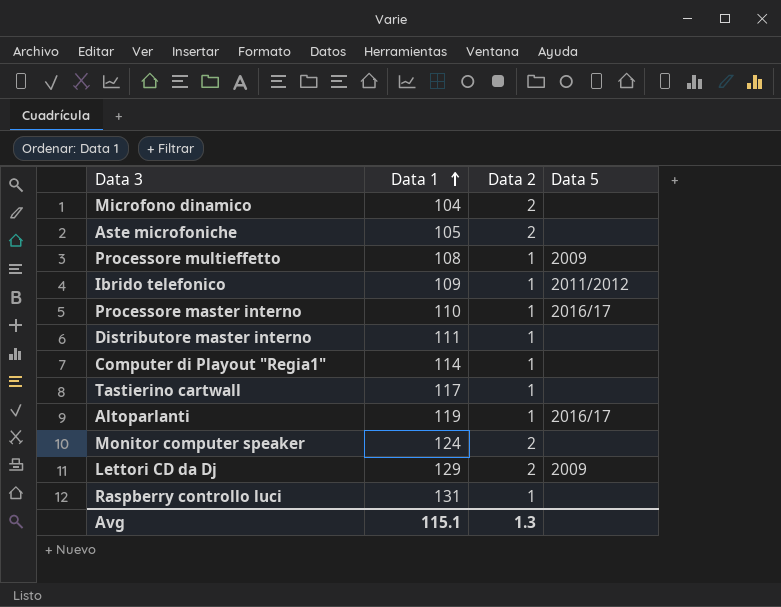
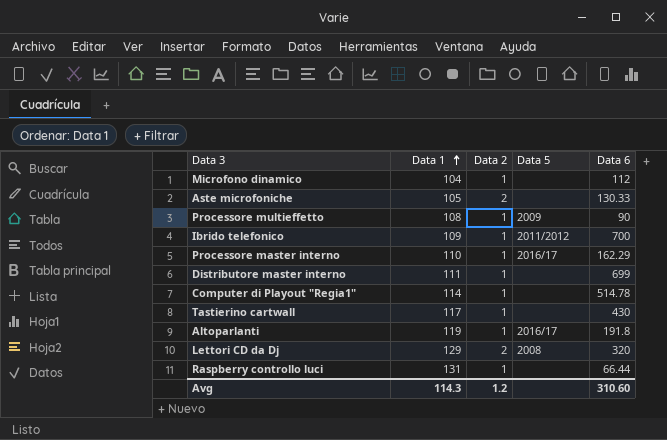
column Data 6 | position: none -> 5
row Monitor computer speaker: 124 | 2 | none -> none
Microfono dinamico | Data 2: 2 -> 1
Lettori CD da Dj | Data 5: 2009 -> 2008
Avg | Data 1: 115.1 -> 114.3
Avg | Data 2: 1.3 -> 1.2

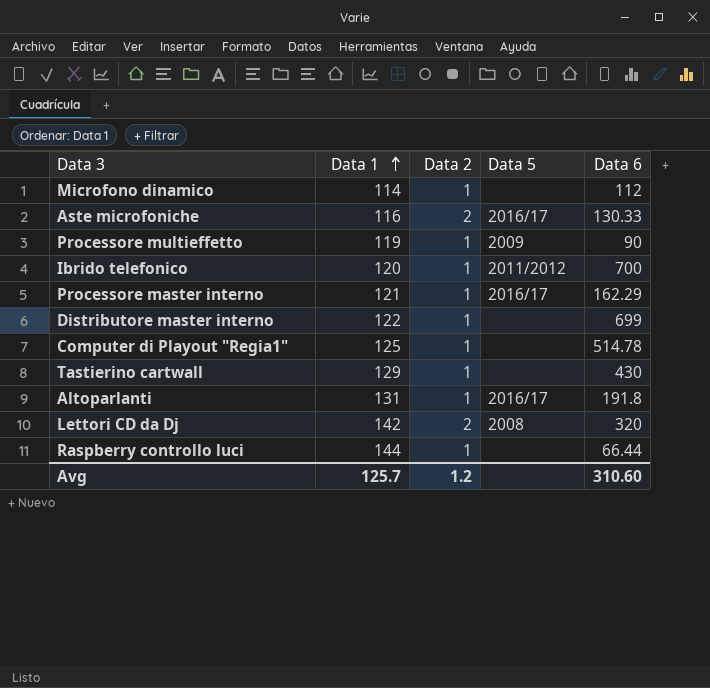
Microfono dinamico | Data 1: 104 -> 114
Aste microfoniche | Data 1: 105 -> 116
Aste microfoniche | Data 5: none -> 2016/17
Processore multieffetto | Data 1: 108 -> 119
Ibrido telefonico | Data 1: 109 -> 120
Processore master interno | Data 1: 110 -> 121
Distributore master interno | Data 1: 111 -> 122
Computer di Playout "Regia1" | Data 1: 114 -> 125
Tastierino cartwall | Data 1: 117 -> 129
Altoparlanti | Data 1: 119 -> 131
Lettori CD da Dj | Data 1: 129 -> 142
Raspberry controllo luci | Data 1: 131 -> 144
Avg | Data 1: 114.3 -> 125.7

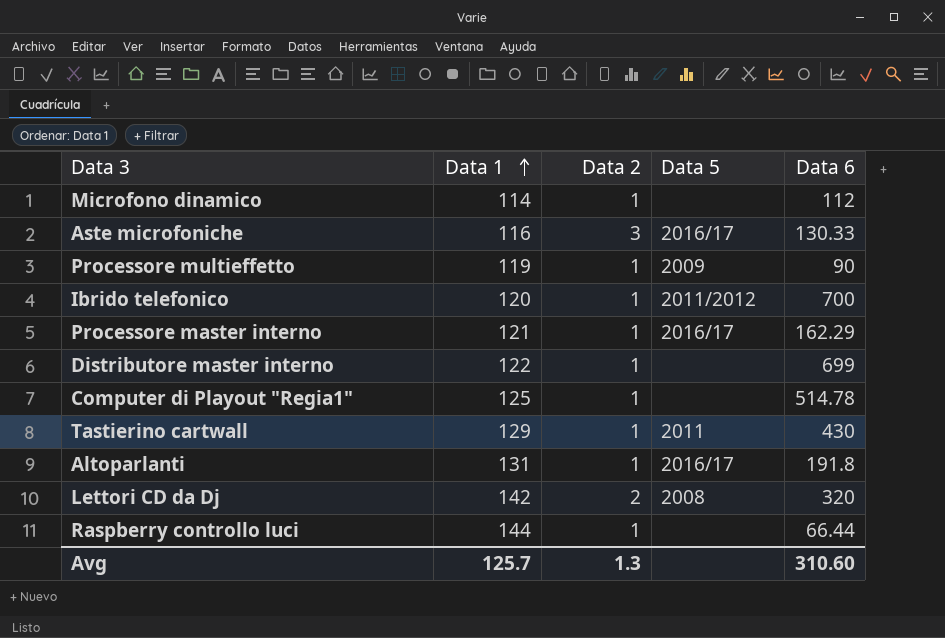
Aste microfoniche | Data 2: 2 -> 3
Tastierino cartwall | Data 5: none -> 2011
Avg | Data 2: 1.2 -> 1.3

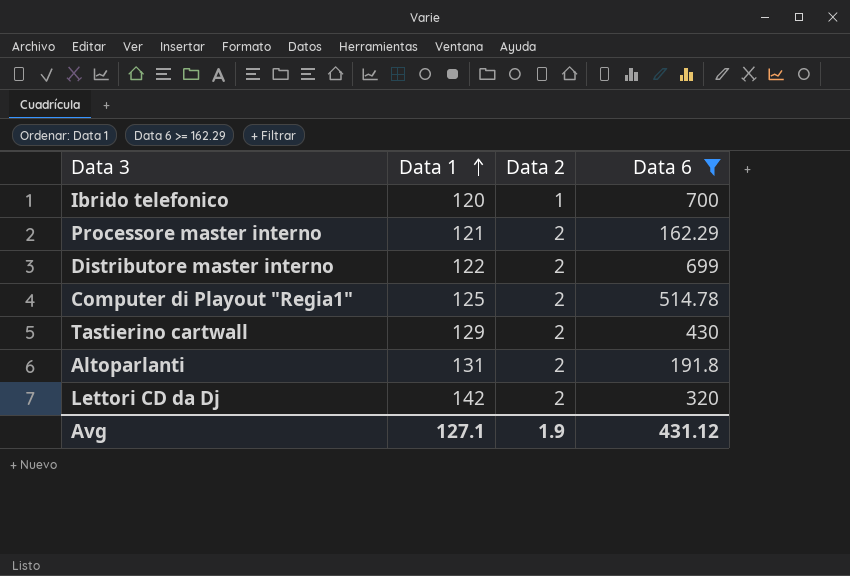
filter: none -> Data 6 >= 162.29
column Data 5 | position: 4 -> none
Processore master interno | Data 2: 1 -> 2
Distributore master interno | Data 2: 1 -> 2
Computer di Playout "Regia1" | Data 2: 1 -> 2
Tastierino cartwall | Data 2: 1 -> 2
Altoparlanti | Data 2: 1 -> 2
Avg | Data 1: 125.7 -> 127.1
Avg | Data 2: 1.3 -> 1.9
Avg | Data 6: 310.60 -> 431.12

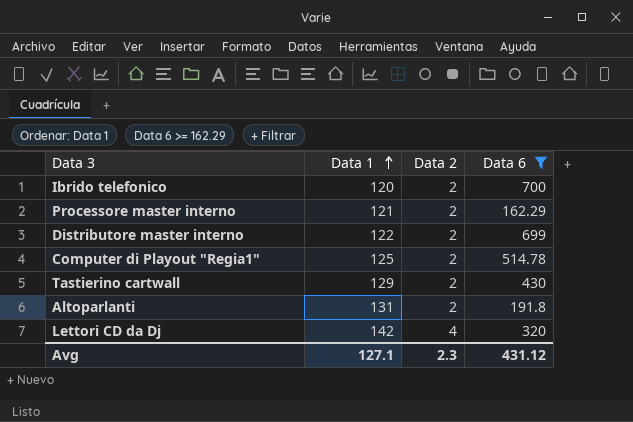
Ibrido telefonico | Data 2: 1 -> 2
Lettori CD da Dj | Data 2: 2 -> 4
Avg | Data 2: 1.9 -> 2.3

